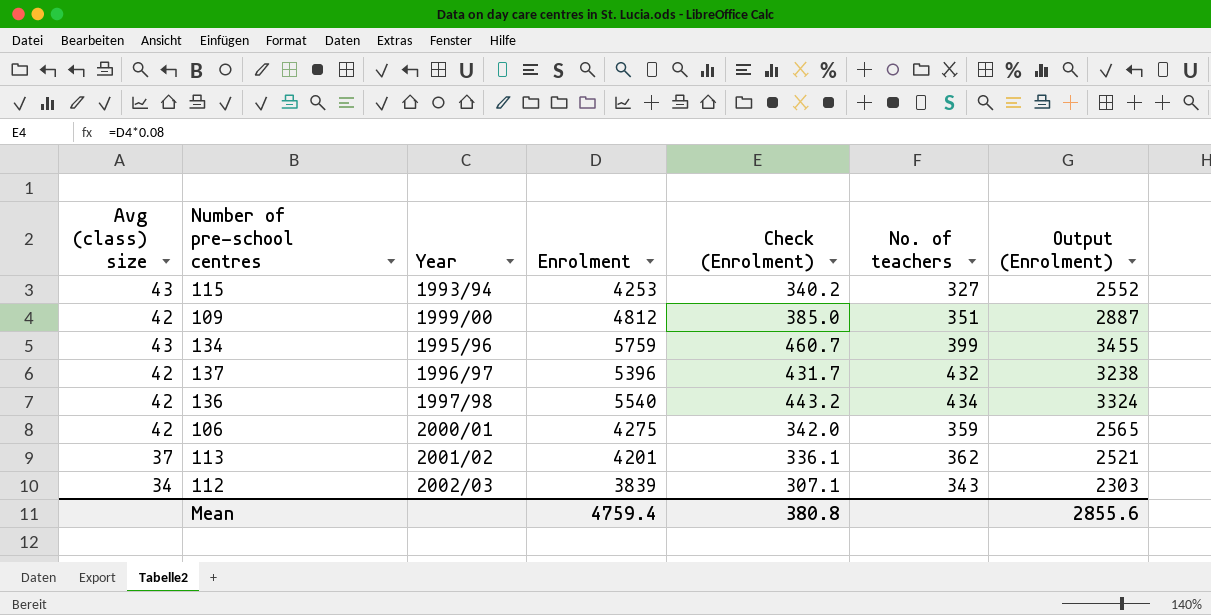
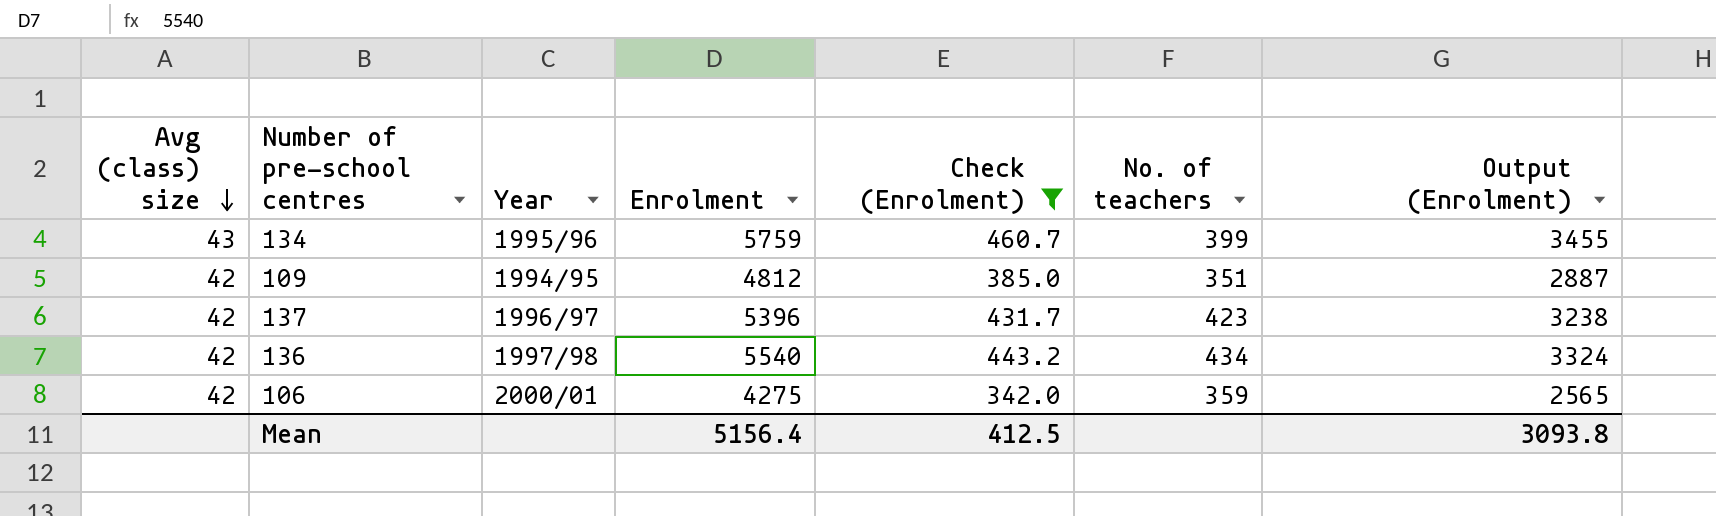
filter: none -> Check (Enrolment) >= 342.0
row order: none -> Avg (class) size descending
109 | Year: 1999/00 -> 1994/95
137 | No. of teachers: 432 -> 423
Mean | Enrolment: 4759.4 -> 5156.4
Mean | Check (Enrolment): 380.8 -> 412.5
Mean | Output (Enrolment): 2855.6 -> 3093.8

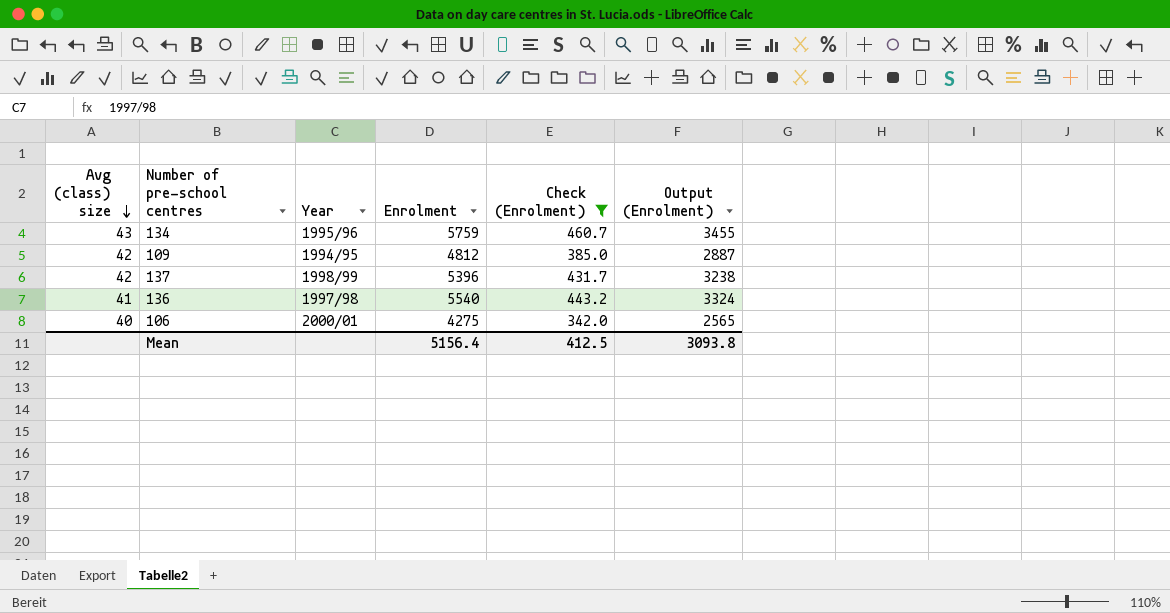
column No. of teachers | position: 6 -> none
137 | Year: 1996/97 -> 1998/99
136 | Avg (class) size: 42 -> 41
106 | Avg (class) size: 42 -> 40

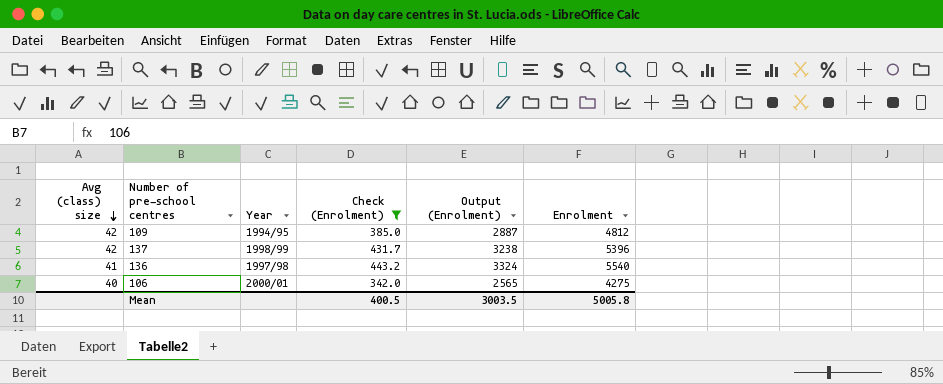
column Enrolment | position: 4 -> 6
row 134: 43 | 1995/96 | 5759 | 460.7 | 3455 -> none
Mean | Check (Enrolment): 412.5 -> 400.5
Mean | Output (Enrolment): 3093.8 -> 3003.5
Mean | Enrolment: 5156.4 -> 5005.8

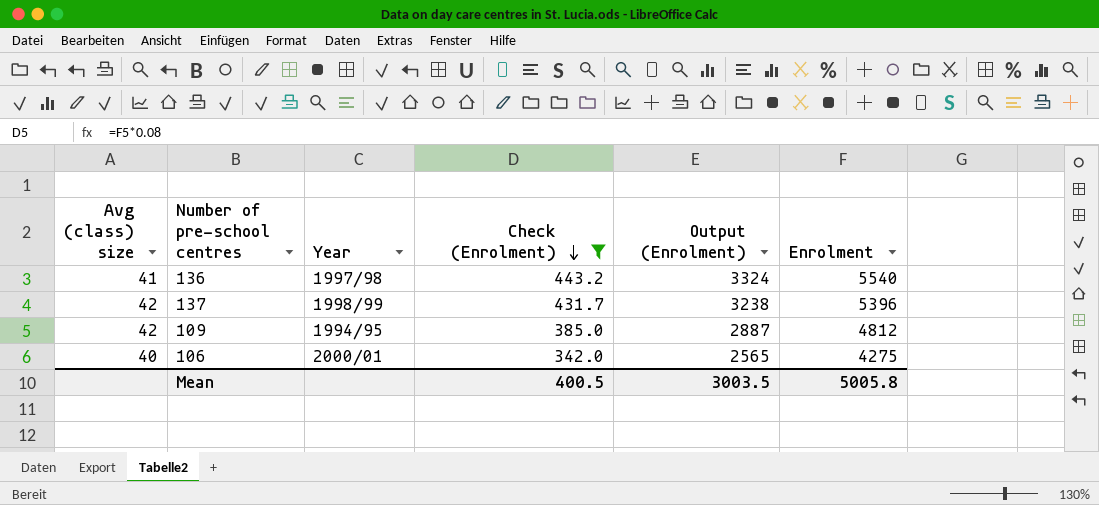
row order: Avg (class) size descending -> Check (Enrolment) descending

